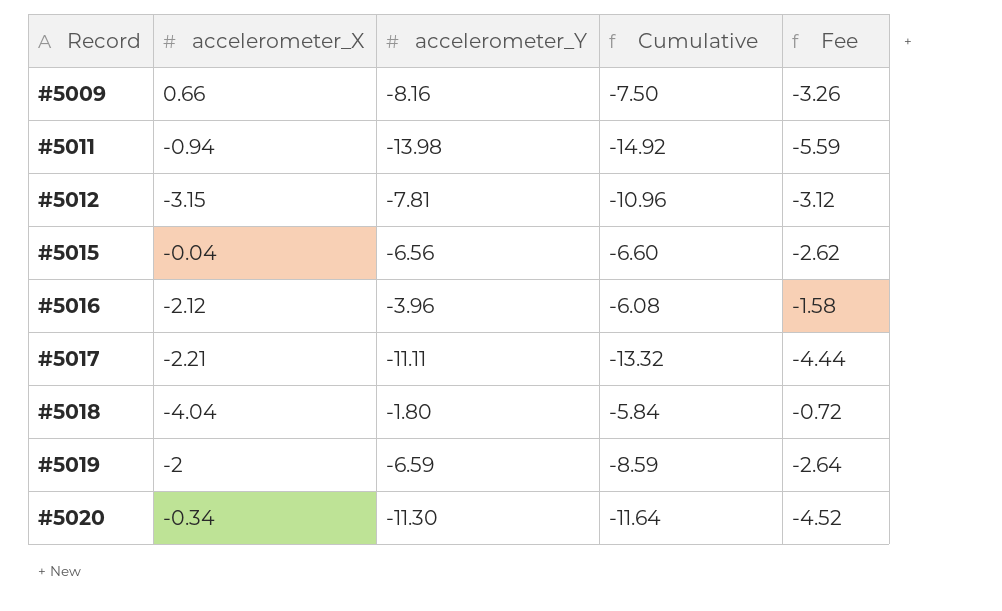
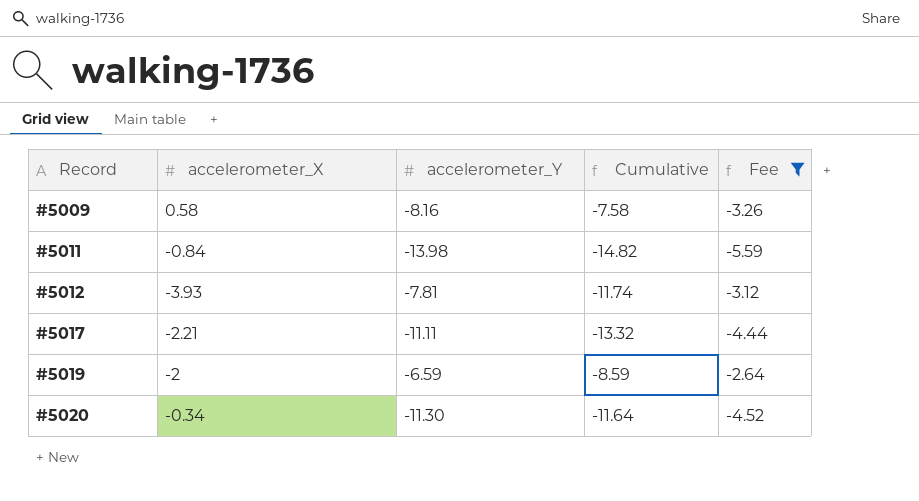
filter: none -> Fee <= -2.64
#5009 | accelerometer_X: 0.66 -> 0.58
#5009 | Cumulative: -7.50 -> -7.58
#5011 | accelerometer_X: -0.94 -> -0.84
#5011 | Cumulative: -14.92 -> -14.82
#5012 | accelerometer_X: -3.15 -> -3.93
#5012 | Cumulative: -10.96 -> -11.74

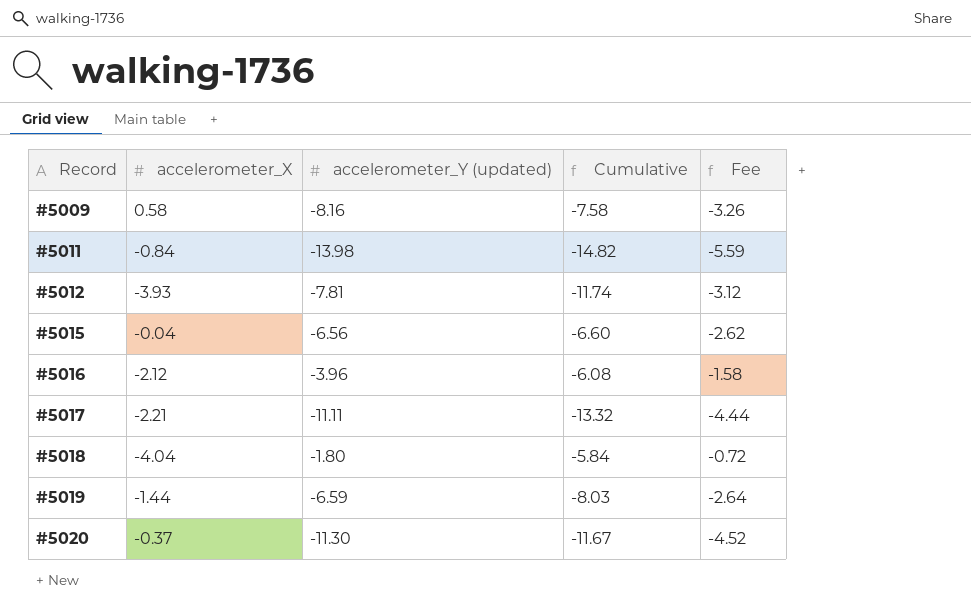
filter: Fee <= -2.64 -> none
column name: accelerometer_Y -> accelerometer_Y (updated)
#5019 | accelerometer_X: -2 -> -1.44
#5019 | Cumulative: -8.59 -> -8.03
#5020 | accelerometer_X: -0.34 -> -0.37
#5020 | Cumulative: -11.64 -> -11.67

